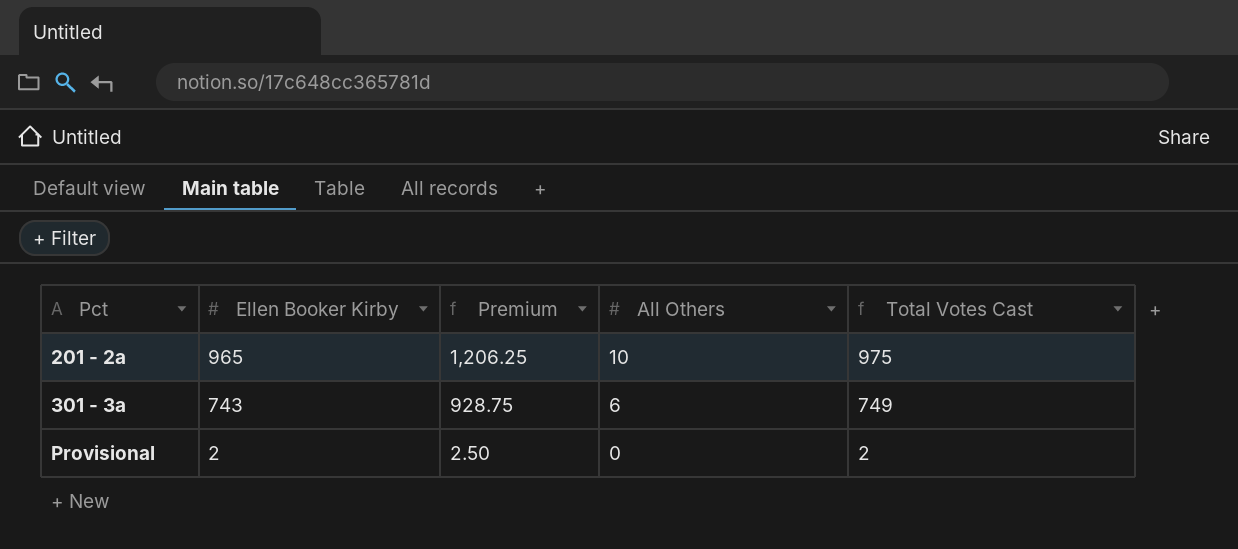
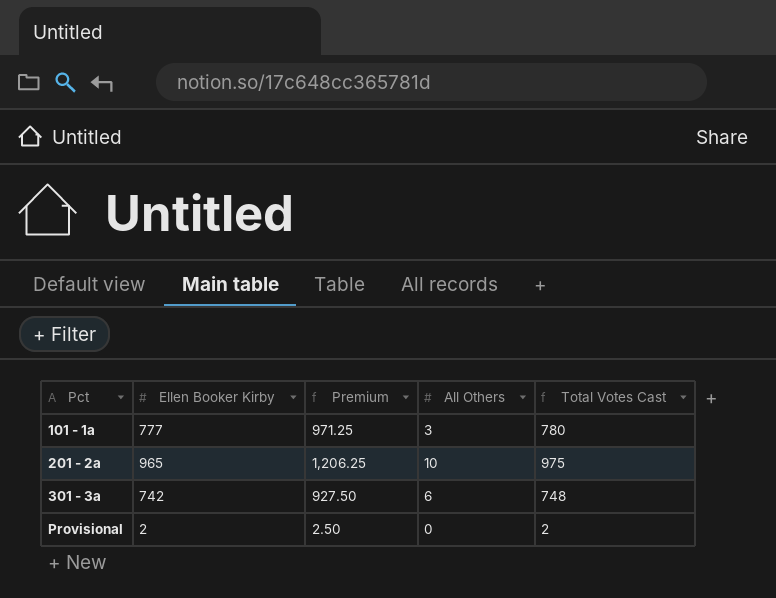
row 101 - 1a: none -> 777 | 971.25 | 3 | 780
301 - 3a | Ellen Booker Kirby: 743 -> 742
301 - 3a | Premium: 928.75 -> 927.50
301 - 3a | Total Votes Cast: 749 -> 748

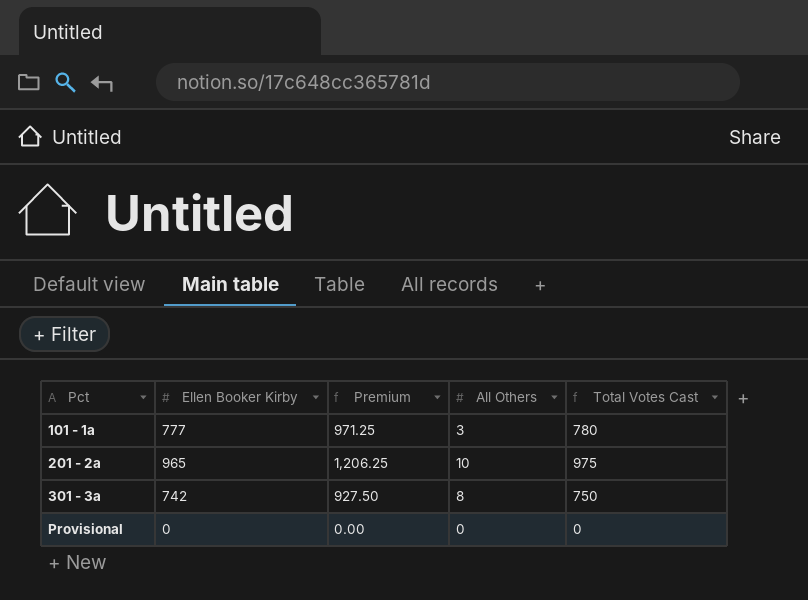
301 - 3a | All Others: 6 -> 8
301 - 3a | Total Votes Cast: 748 -> 750
Provisional | Ellen Booker Kirby: 2 -> 0
Provisional | Premium: 2.50 -> 0.00
Provisional | Total Votes Cast: 2 -> 0

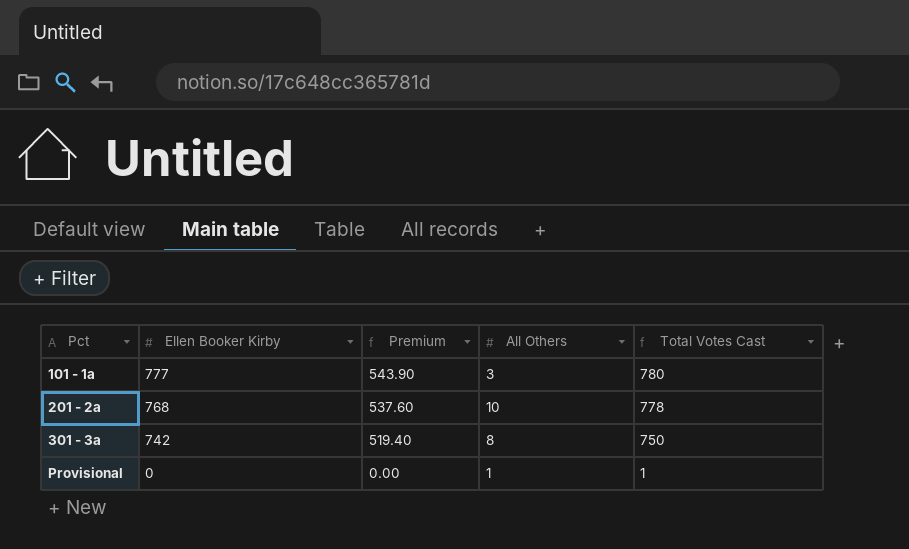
column Premium | formula: [Ellen Booker Kirby] * 1.25 -> [Ellen Booker Kirby] * 0.7
201 - 2a | Ellen Booker Kirby: 965 -> 768
201 - 2a | Total Votes Cast: 975 -> 778
Provisional | All Others: 0 -> 1
Provisional | Total Votes Cast: 0 -> 1

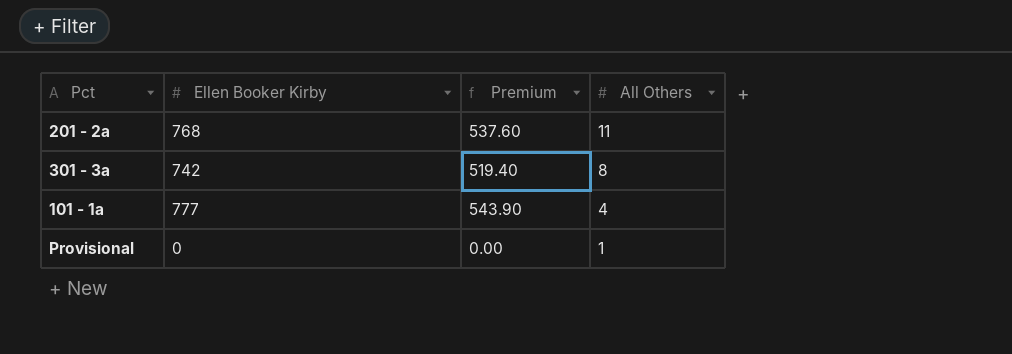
row order: Pct ascending -> All Others descending
column Total Votes Cast | formula: [Ellen Booker Kirby] + [All Others] -> none
201 - 2a | All Others: 10 -> 11
101 - 1a | All Others: 3 -> 4

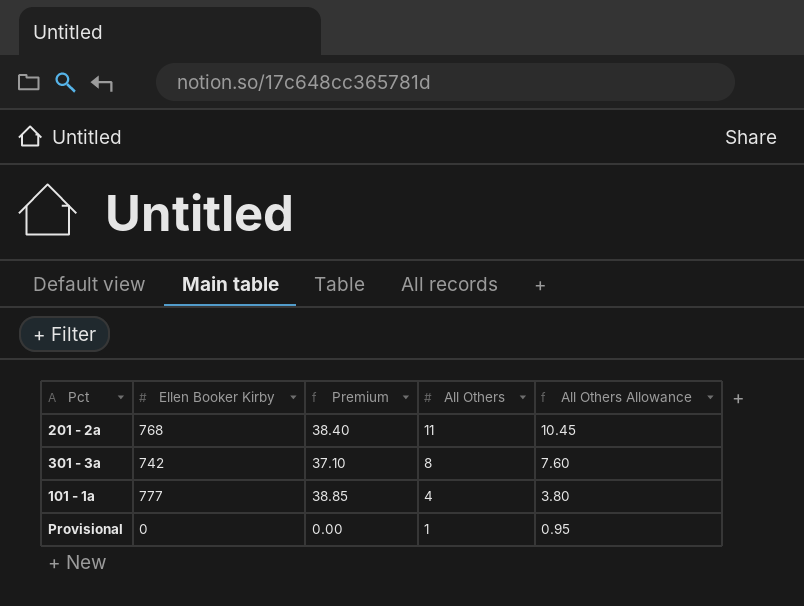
column Premium | formula: [Ellen Booker Kirby] * 0.7 -> [Ellen Booker Kirby] * 0.05
column All Others Allowance | formula: none -> [All Others] * 0.95

